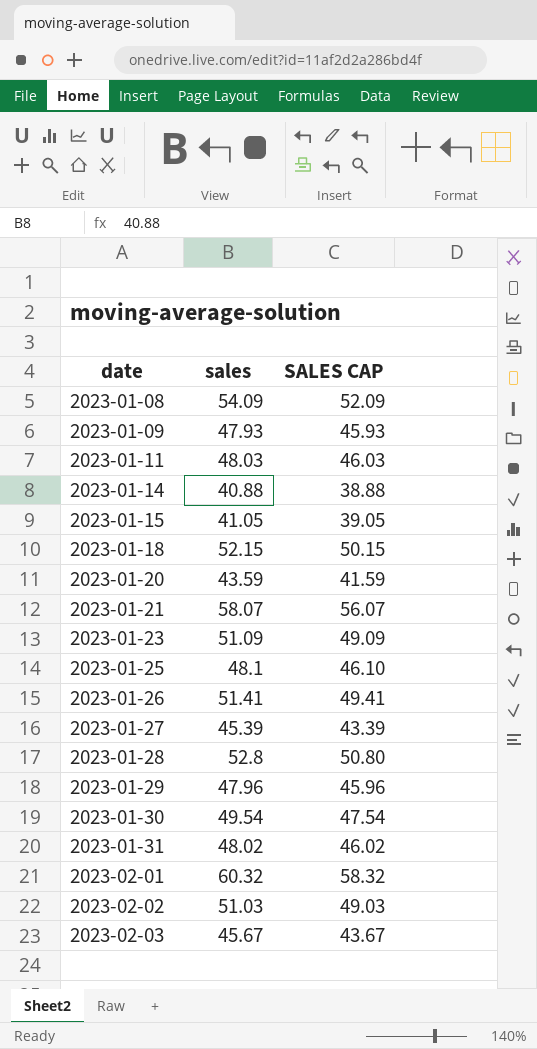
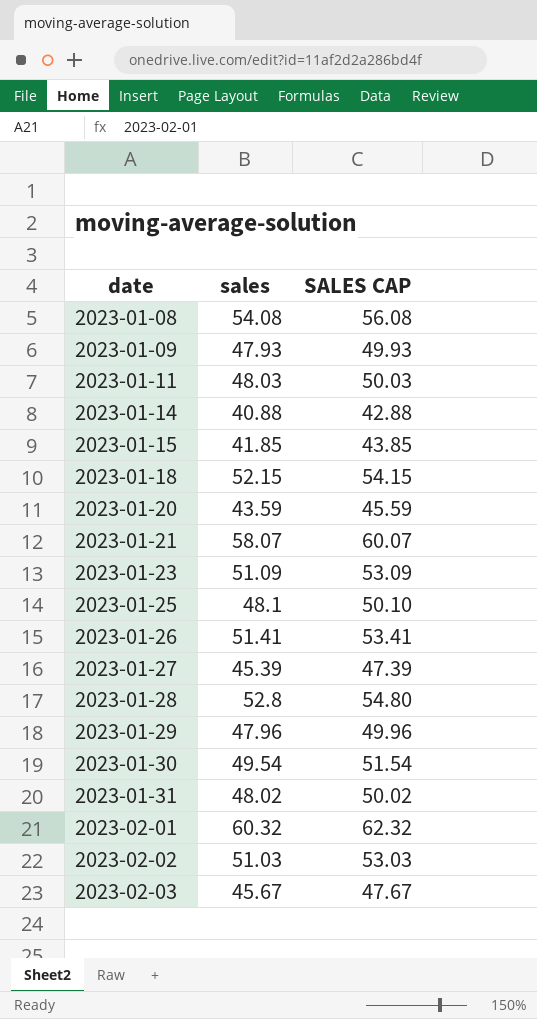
column SALES CAP | formula: [sales] - 2 -> [sales] + 2
2023-01-08 | sales: 54.09 -> 54.08
2023-01-15 | sales: 41.05 -> 41.85

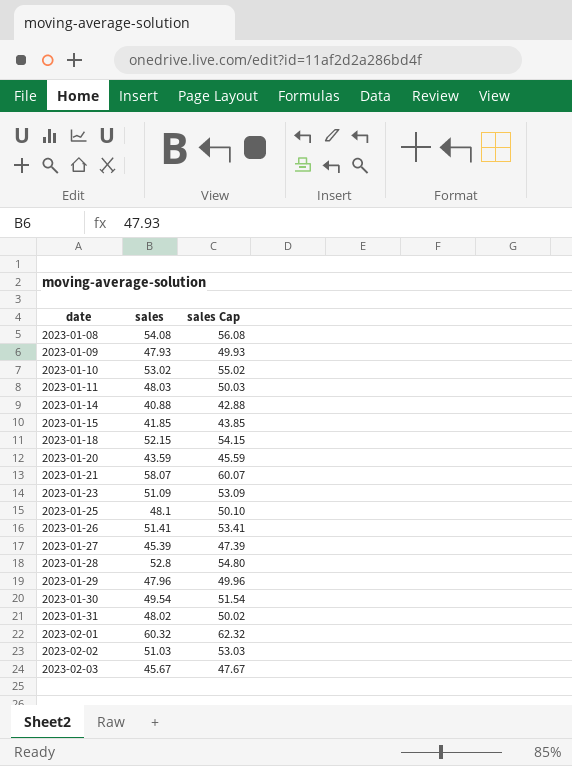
column name: SALES CAP -> sales Cap
row 2023-01-10: none -> 53.02 | 55.02

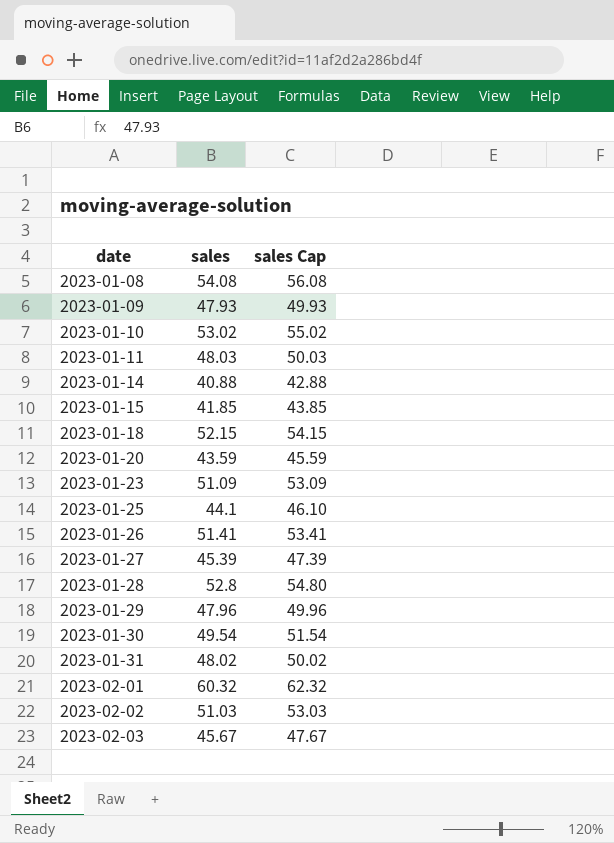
row 2023-01-21: 58.07 | 60.07 -> none
2023-01-25 | sales: 48.1 -> 44.1
2023-01-25 | sales Cap: 50.10 -> 46.10

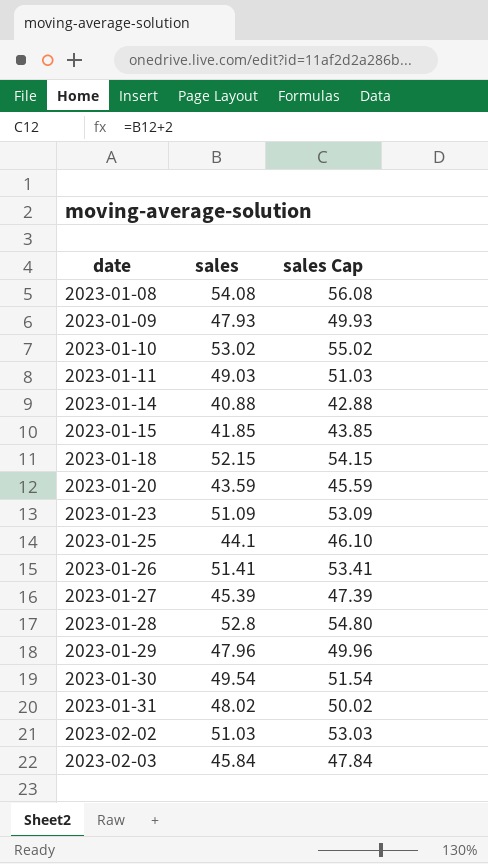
row 2023-02-01: 60.32 | 62.32 -> none
2023-01-11 | sales: 48.03 -> 49.03
2023-01-11 | sales Cap: 50.03 -> 51.03
2023-02-03 | sales: 45.67 -> 45.84
2023-02-03 | sales Cap: 47.67 -> 47.84

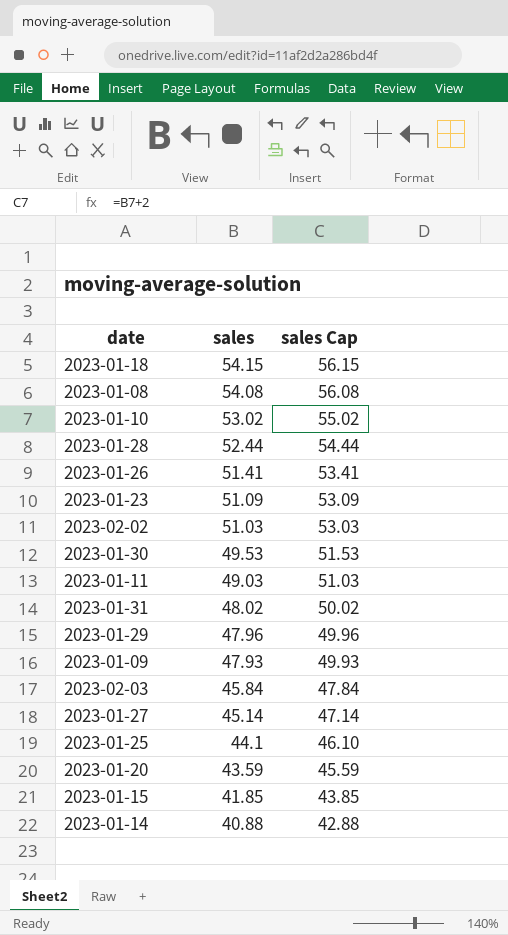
row order: date ascending -> sales descending
2023-01-18 | sales: 52.15 -> 54.15
2023-01-18 | sales Cap: 54.15 -> 56.15
2023-01-28 | sales: 52.8 -> 52.44
2023-01-28 | sales Cap: 54.80 -> 54.44
2023-01-30 | sales: 49.54 -> 49.53
2023-01-30 | sales Cap: 51.54 -> 51.53
2023-01-27 | sales: 45.39 -> 45.14
2023-01-27 | sales Cap: 47.39 -> 47.14

